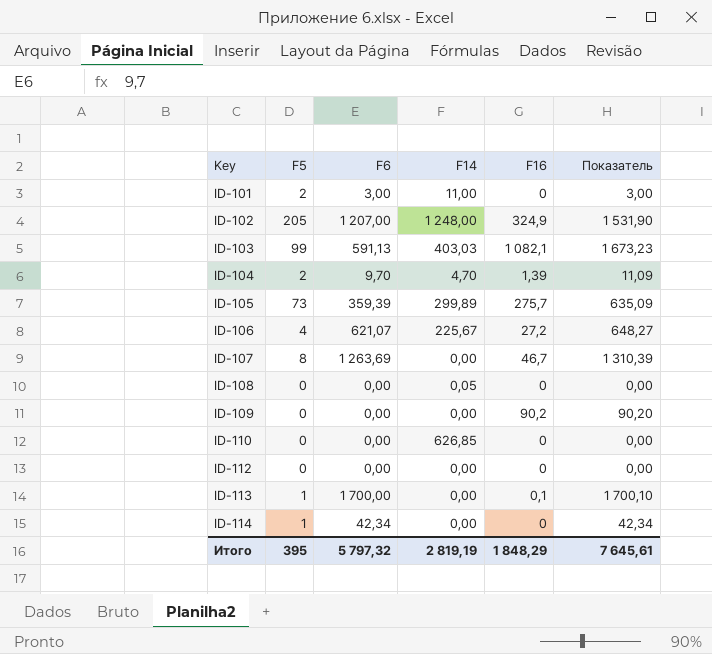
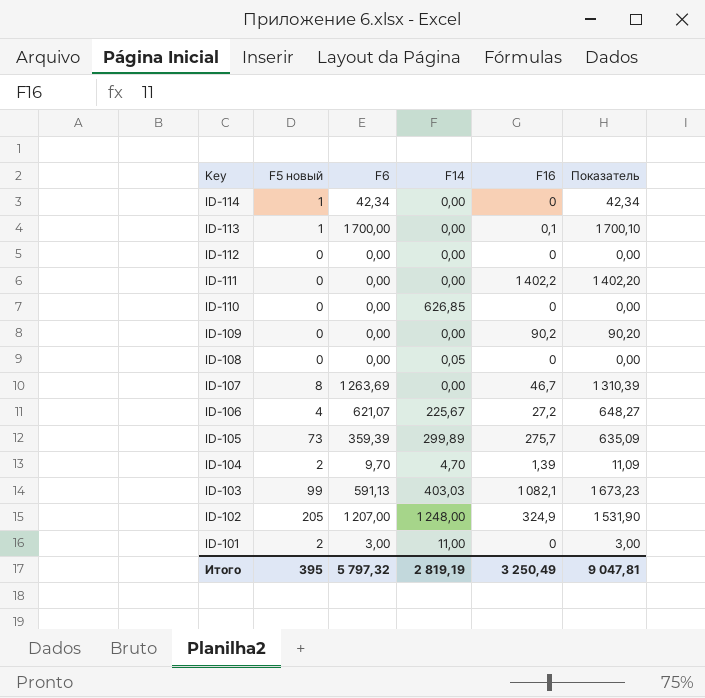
row order: Key ascending -> Key descending
column name: F5 -> F5 новый
row ID-111: none -> 0 | 0,00 | 0,00 | 1 402,2 | 1 402,20
Итого | F16: 1 848,29 -> 3 250,49
Итого | Показатель: 7 645,61 -> 9 047,81

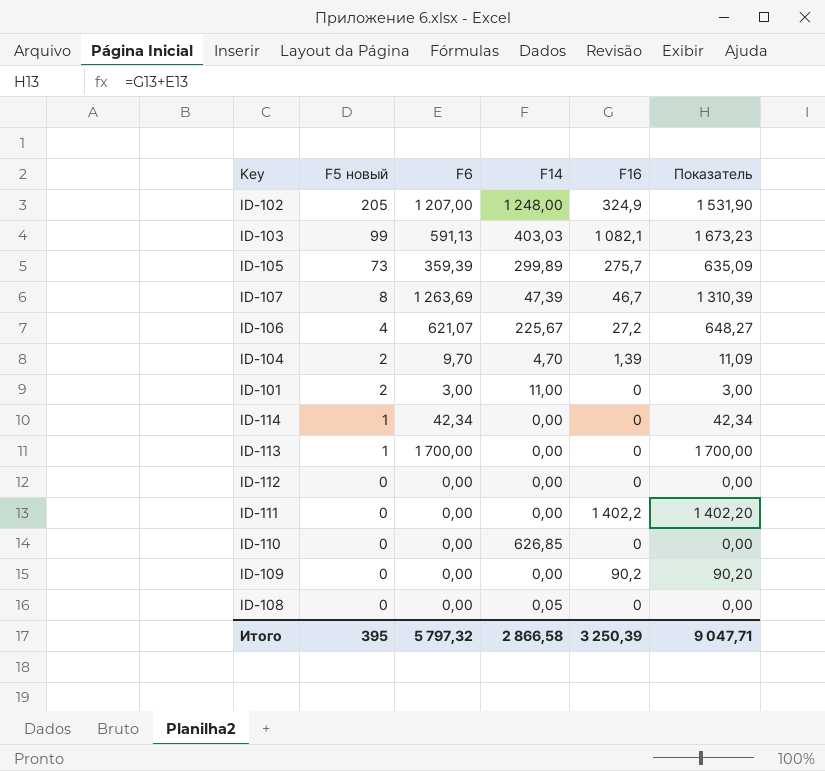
row order: Key descending -> F5 новый descending
ID-107 | F14: 0,00 -> 47,39
ID-113 | F16: 0,1 -> 0
ID-113 | Показатель: 1 700,10 -> 1 700,00
Итого | F14: 2 819,19 -> 2 866,58
Итого | F16: 3 250,49 -> 3 250,39
Итого | Показатель: 9 047,81 -> 9 047,71

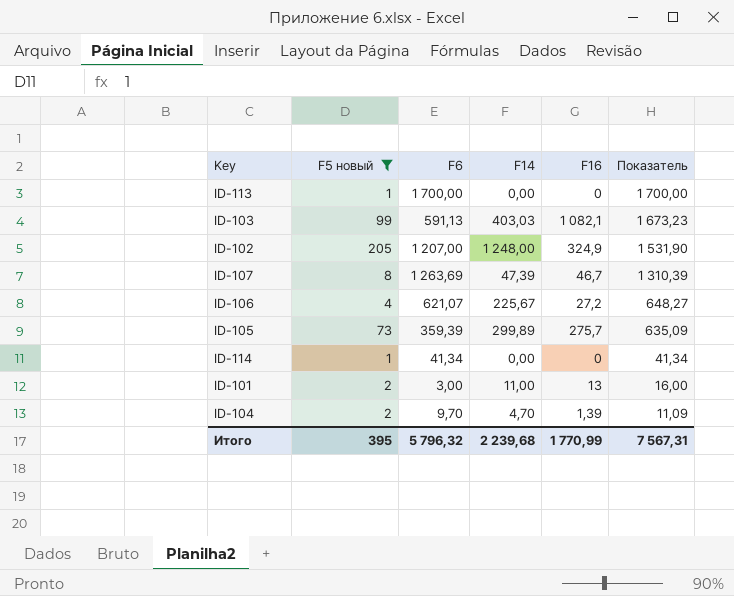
filter: none -> F5 новый != 0
row order: F5 новый descending -> Показатель descending
ID-114 | F6: 42,34 -> 41,34
ID-114 | Показатель: 42,34 -> 41,34
ID-101 | F16: 0 -> 13
ID-101 | Показатель: 3,00 -> 16,00
Итого | F6: 5 797,32 -> 5 796,32
Итого | F14: 2 866,58 -> 2 239,68
Итого | F16: 3 250,39 -> 1 770,99
Итого | Показатель: 9 047,71 -> 7 567,31

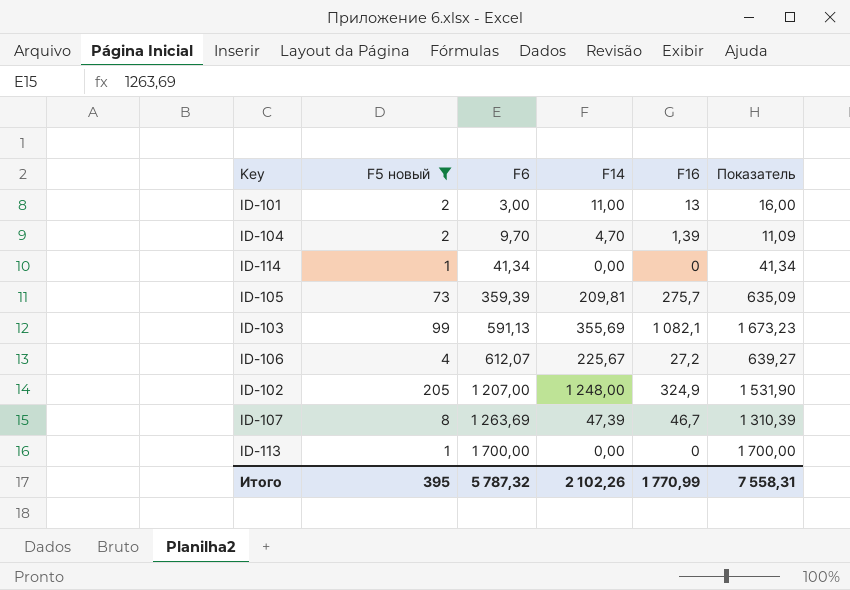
row order: Показатель descending -> F6 ascending
ID-105 | F14: 299,89 -> 209,81
ID-103 | F14: 403,03 -> 355,69
ID-106 | F6: 621,07 -> 612,07
ID-106 | Показатель: 648,27 -> 639,27
Итого | F6: 5 796,32 -> 5 787,32
Итого | F14: 2 239,68 -> 2 102,26
Итого | Показатель: 7 567,31 -> 7 558,31

